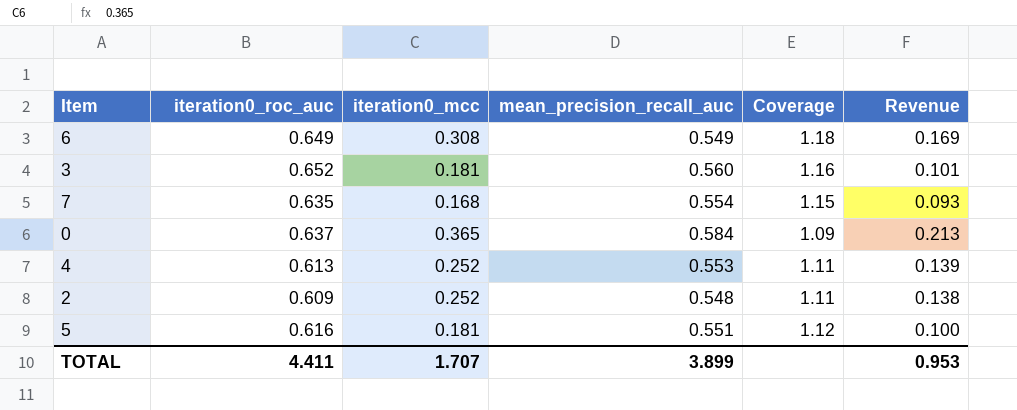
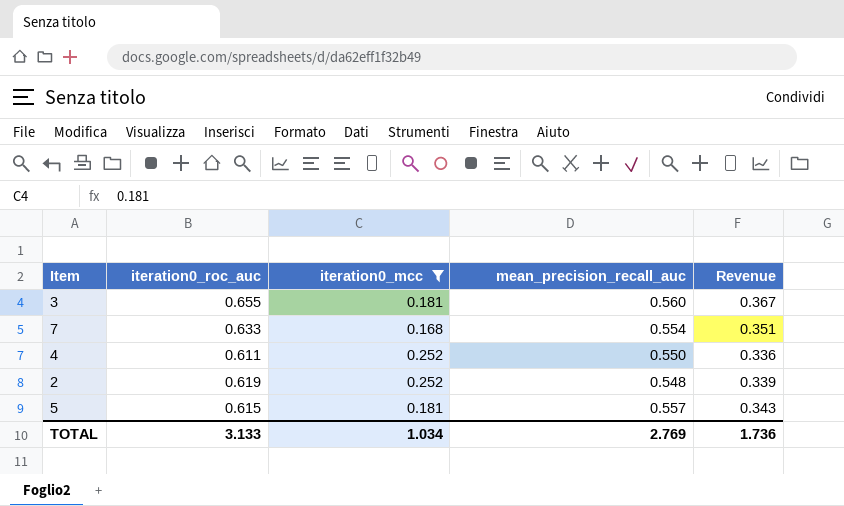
filter: none -> iteration0_mcc <= 0.252
column Coverage | formula: [iteration0_roc_auc] / [mean_precision_recall_auc] -> none
column Revenue | formula: [iteration0_mcc] * [mean_precision_recall_auc] -> [iteration0_roc_auc] * [mean_precision_recall_auc]
3 | iteration0_roc_auc: 0.652 -> 0.655
7 | iteration0_roc_auc: 0.635 -> 0.633
4 | iteration0_roc_auc: 0.613 -> 0.611
4 | mean_precision_recall_auc: 0.553 -> 0.550
2 | iteration0_roc_auc: 0.609 -> 0.619
5 | iteration0_roc_auc: 0.616 -> 0.615
5 | mean_precision_recall_auc: 0.551 -> 0.557
TOTAL | iteration0_roc_auc: 4.411 -> 3.133
TOTAL | iteration0_mcc: 1.707 -> 1.034
TOTAL | mean_precision_recall_auc: 3.899 -> 2.769
TOTAL | Revenue: 0.953 -> 1.736

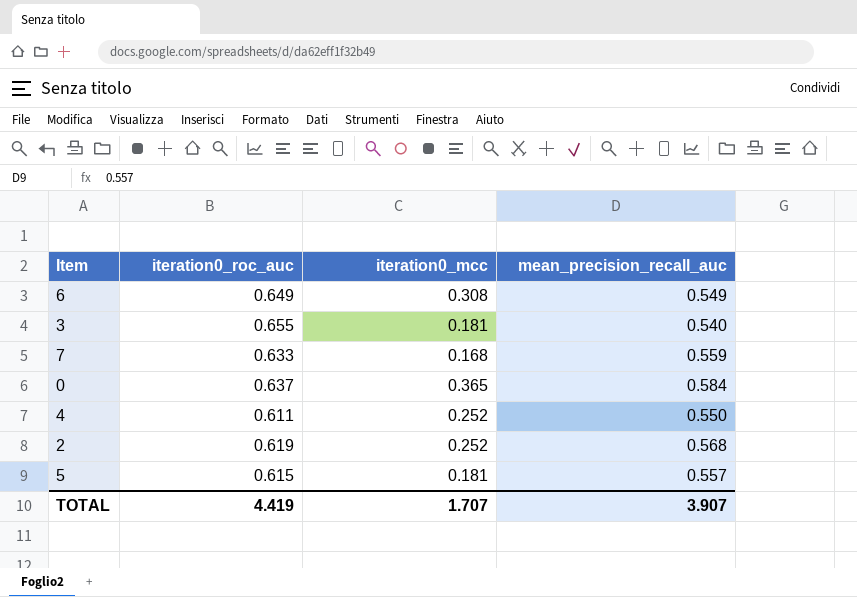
filter: iteration0_mcc <= 0.252 -> none
column Revenue | formula: [iteration0_roc_auc] * [mean_precision_recall_auc] -> none
3 | mean_precision_recall_auc: 0.560 -> 0.540
7 | mean_precision_recall_auc: 0.554 -> 0.559
2 | mean_precision_recall_auc: 0.548 -> 0.568
TOTAL | iteration0_roc_auc: 3.133 -> 4.419
TOTAL | iteration0_mcc: 1.034 -> 1.707
TOTAL | mean_precision_recall_auc: 2.769 -> 3.907

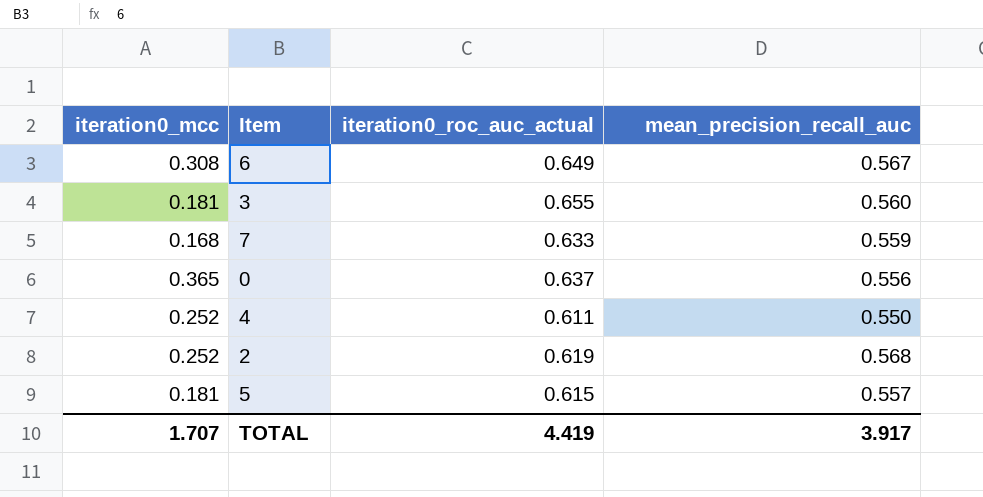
column iteration0_mcc | position: 3 -> 1
column name: iteration0_roc_auc -> iteration0_roc_auc_actual
6 | mean_precision_recall_auc: 0.549 -> 0.567
3 | mean_precision_recall_auc: 0.540 -> 0.560
0 | mean_precision_recall_auc: 0.584 -> 0.556
TOTAL | mean_precision_recall_auc: 3.907 -> 3.917

